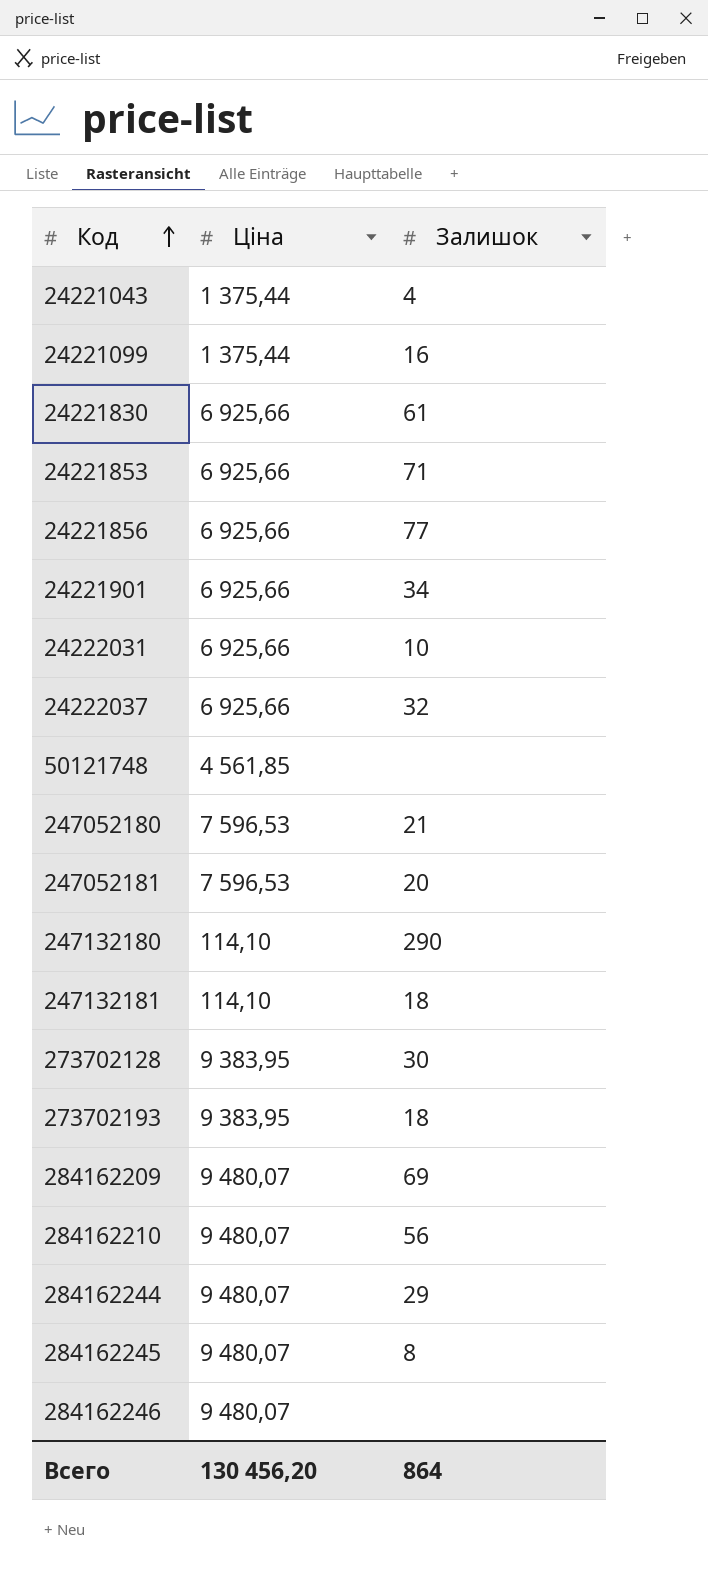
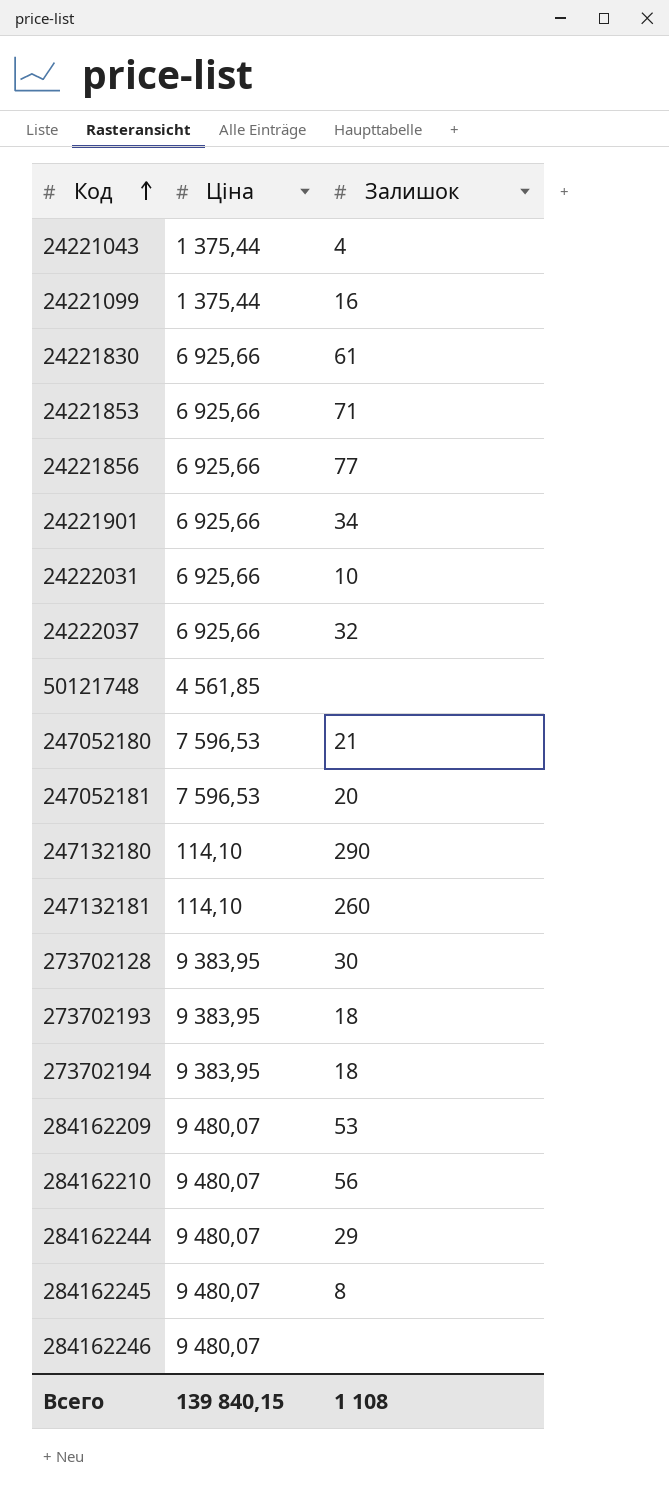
247132181 | Залишок: 18 -> 260
row 273702194: none -> 9 383,95 | 18
284162209 | Залишок: 69 -> 53
Всего | Ціна: 130 456,20 -> 139 840,15
Всего | Залишок: 864 -> 1 108

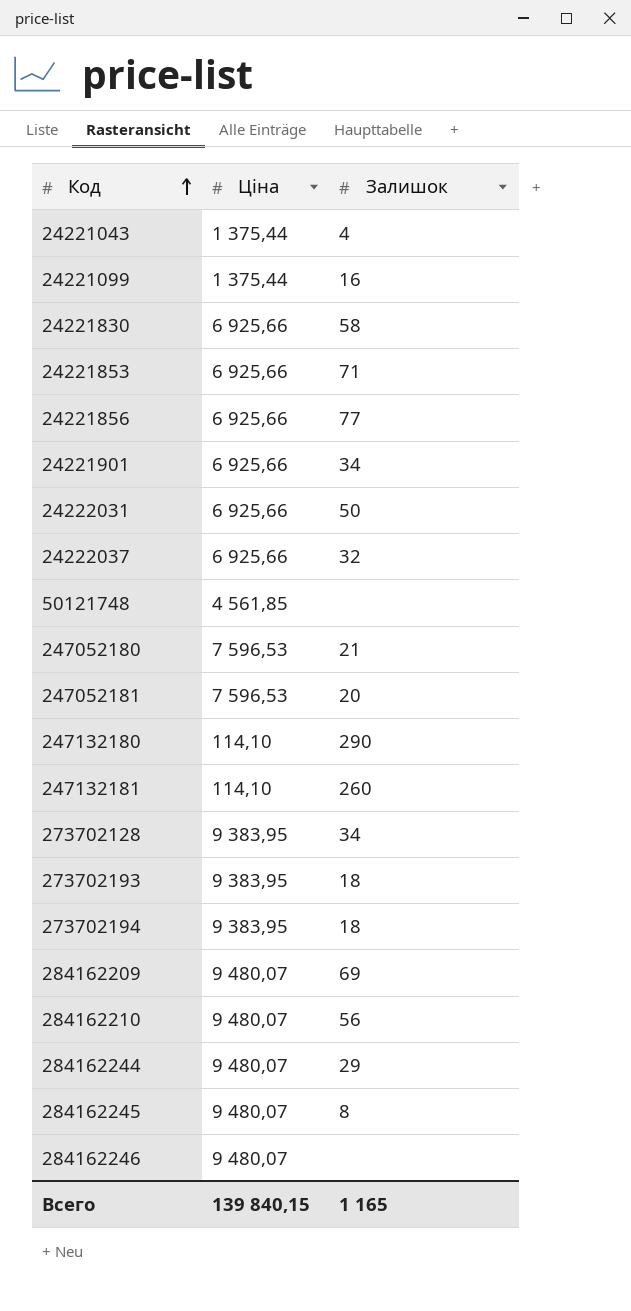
24221830 | Залишок: 61 -> 58
24222031 | Залишок: 10 -> 50
273702128 | Залишок: 30 -> 34
284162209 | Залишок: 53 -> 69
Всего | Залишок: 1 108 -> 1 165

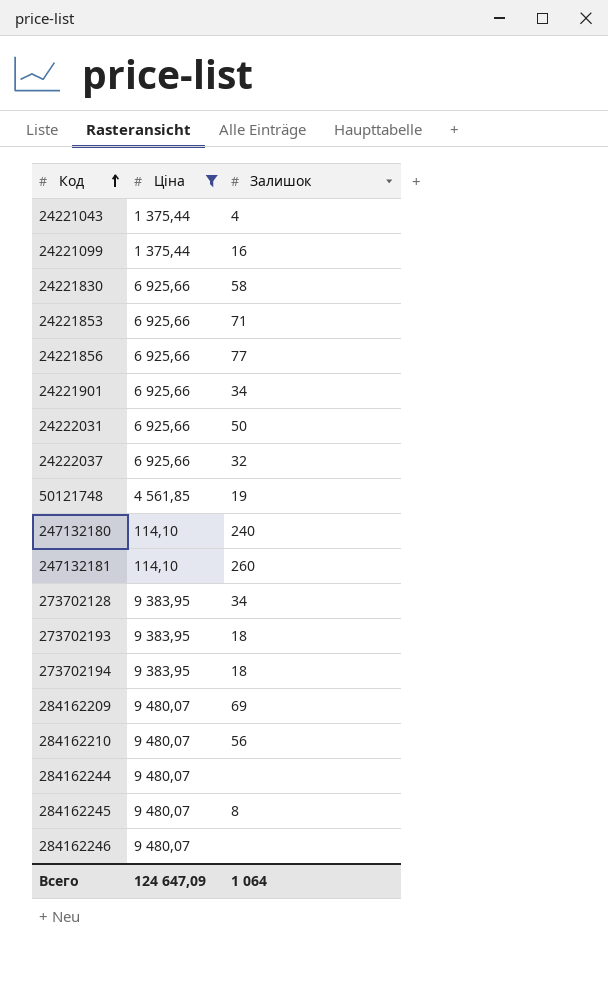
filter: none -> Ціна != 7 596,53
50121748 | Залишок: none -> 19
247132180 | Залишок: 290 -> 240
284162244 | Залишок: 29 -> none
Всего | Ціна: 139 840,15 -> 124 647,09
Всего | Залишок: 1 165 -> 1 064

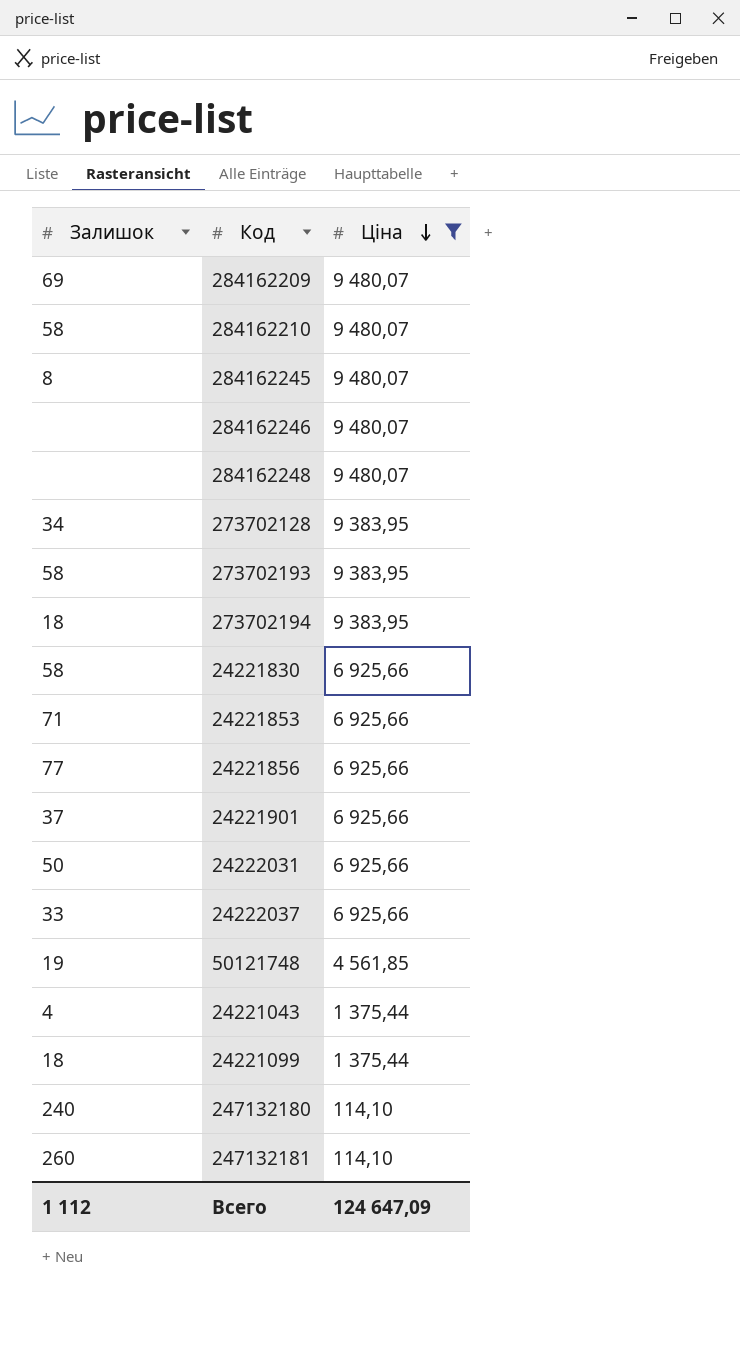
row order: Код ascending -> Ціна descending
column Залишок | position: 3 -> 1
row 284162244: 9 480,07 | none -> none
284162210 | Залишок: 56 -> 58
row 284162248: none -> none | 9 480,07
273702193 | Залишок: 18 -> 58
24221901 | Залишок: 34 -> 37
24222037 | Залишок: 32 -> 33
24221099 | Залишок: 16 -> 18
Всего | Залишок: 1 064 -> 1 112

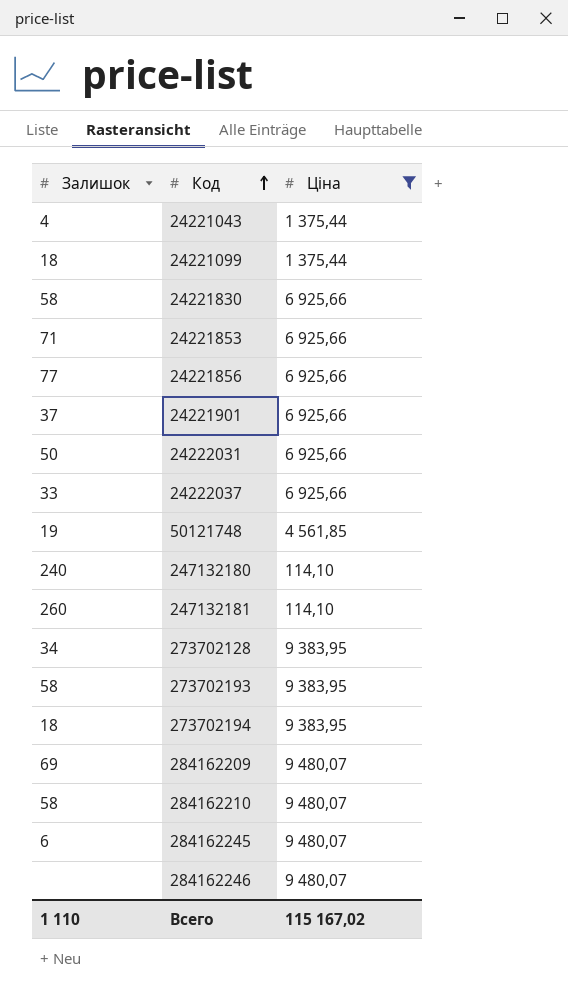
row order: Ціна descending -> Код ascending
row 284162248: none | 9 480,07 -> none
284162245 | Залишок: 8 -> 6
Всего | Залишок: 1 112 -> 1 110
Всего | Ціна: 124 647,09 -> 115 167,02

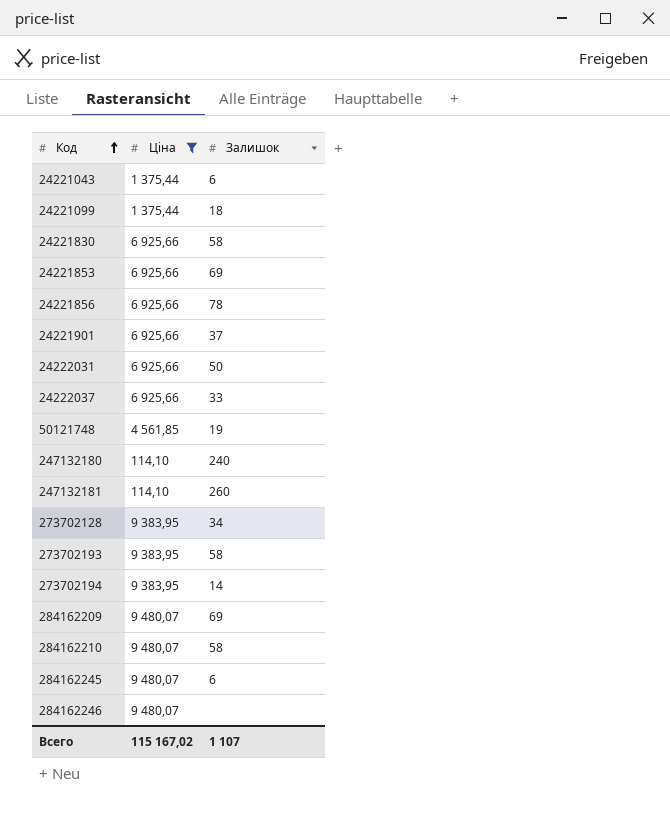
column Залишок | position: 1 -> 3
24221043 | Залишок: 4 -> 6
24221853 | Залишок: 71 -> 69
24221856 | Залишок: 77 -> 78
273702194 | Залишок: 18 -> 14
Всего | Залишок: 1 110 -> 1 107

